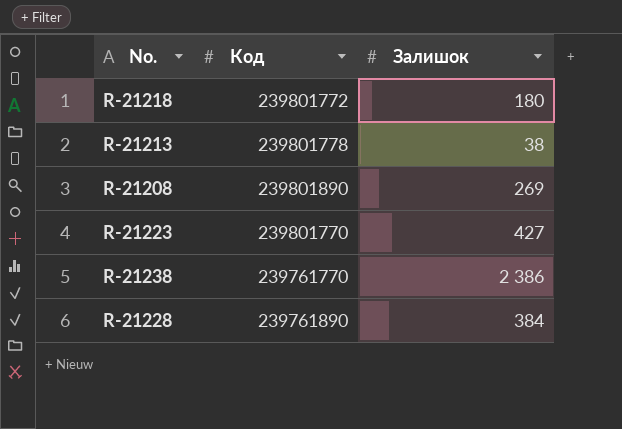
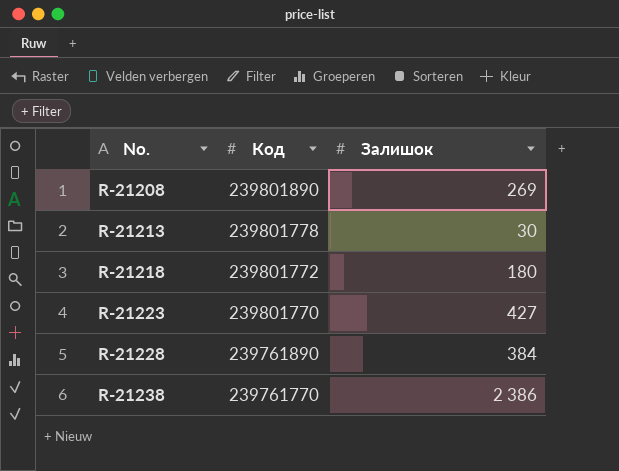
row order: none -> No. ascending
R-21213 | Залишок: 38 -> 30

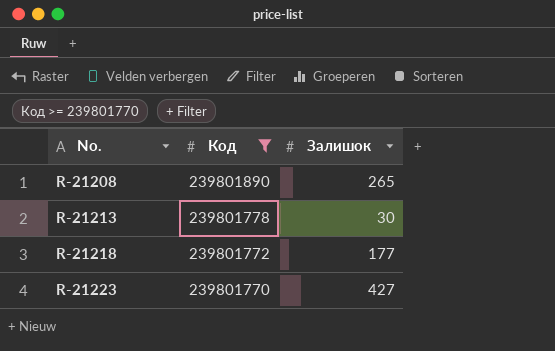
filter: none -> Код >= 239801770
R-21208 | Залишок: 269 -> 265
R-21218 | Залишок: 180 -> 177

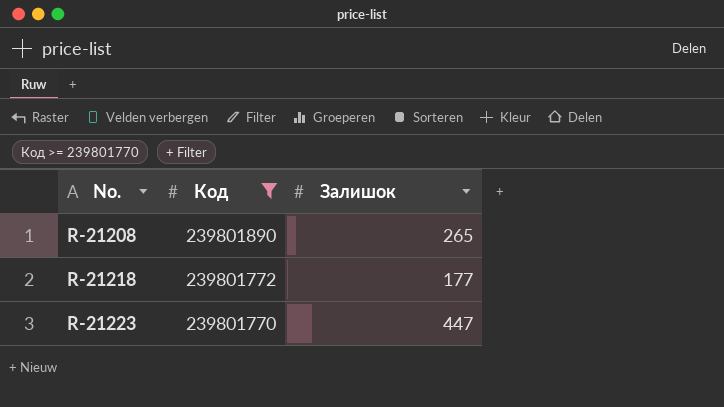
row R-21213: 239801778 | 30 -> none
R-21223 | Залишок: 427 -> 447

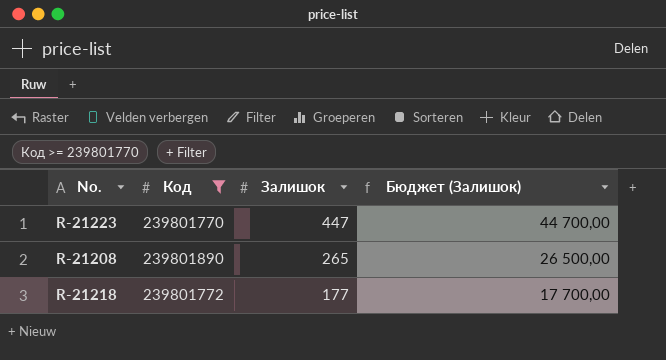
row order: No. ascending -> Залишок descending
column Бюджет (Залишок) | formula: none -> [Залишок] * 100

